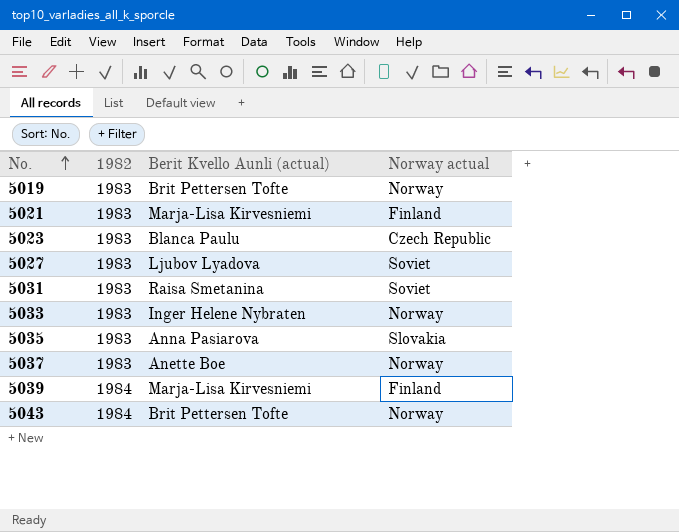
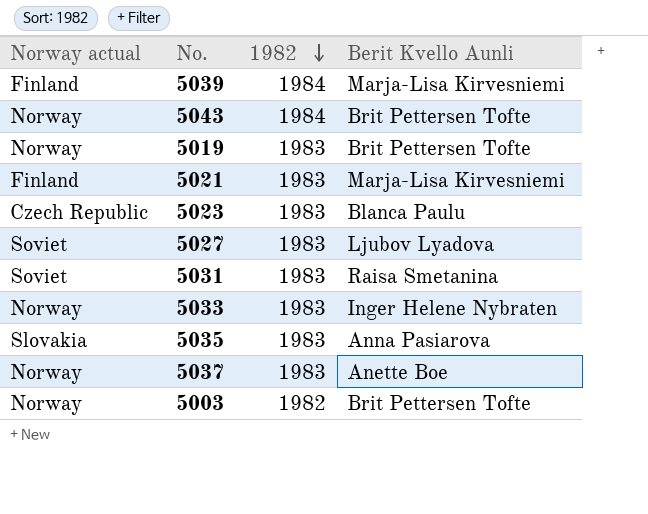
row order: No. ascending -> 1982 descending
column Norway actual | position: 4 -> 1
column name: Berit Kvello Aunli (actual) -> Berit Kvello Aunli
row 5003: none -> Norway | 1982 | Brit Pettersen Tofte

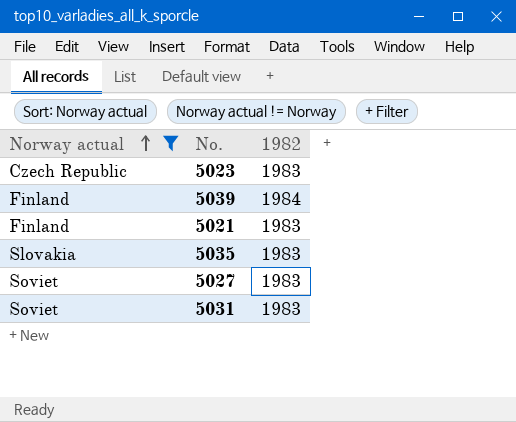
filter: none -> Norway actual != Norway
row order: 1982 descending -> Norway actual ascending
column Berit Kvello Aunli | position: 4 -> none

